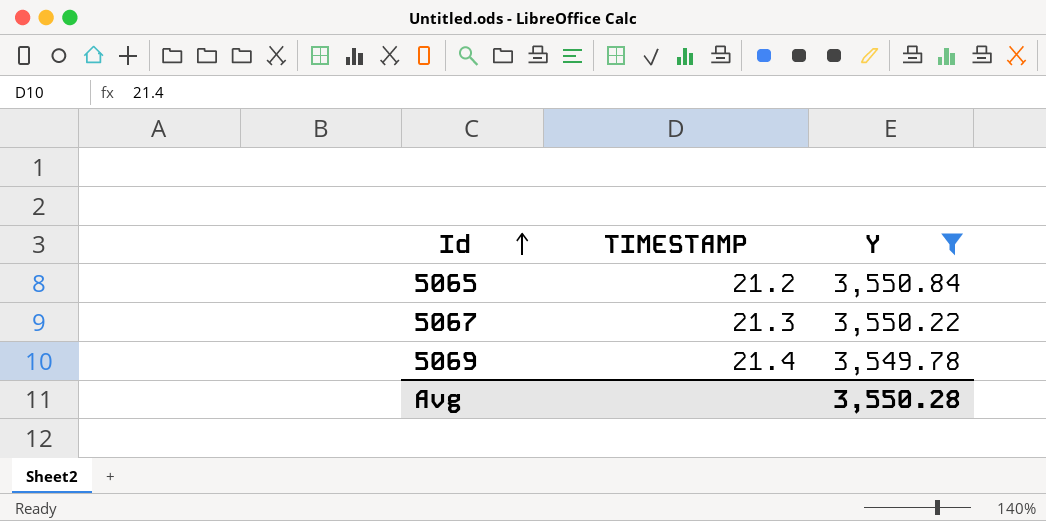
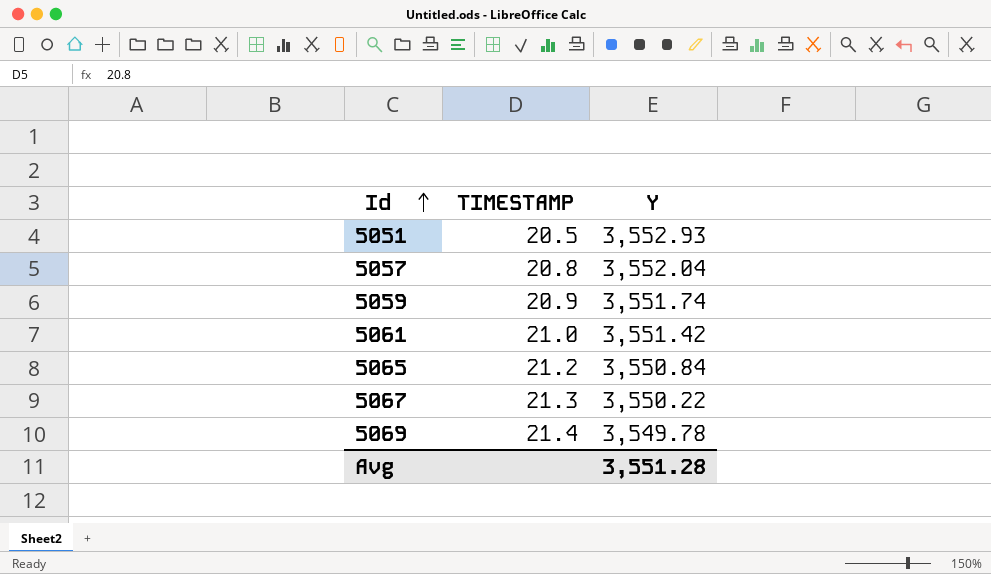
filter: Y <= 3,550.84 -> none
Avg | Y: 3,550.28 -> 3,551.28

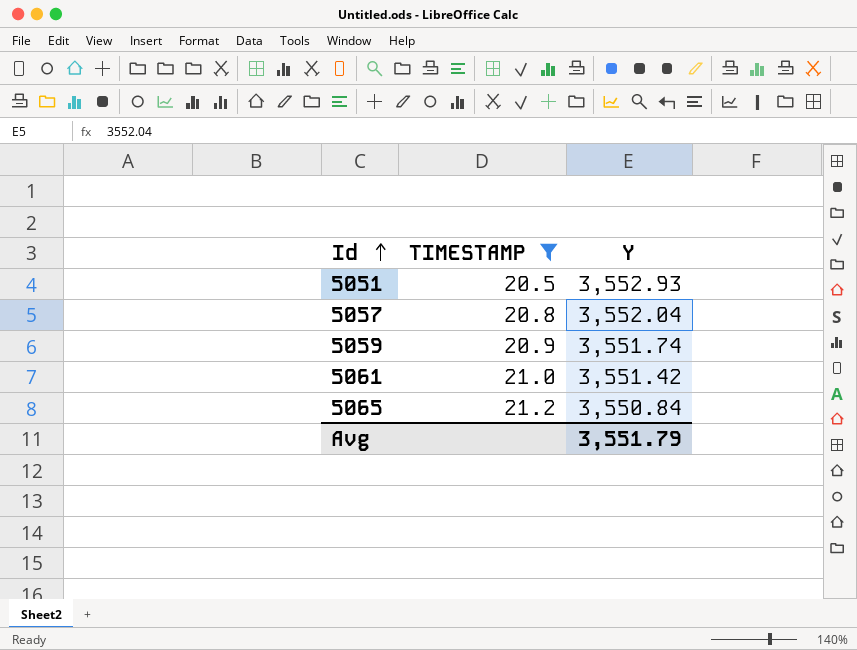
filter: none -> TIMESTAMP <= 21.2
Avg | Y: 3,551.28 -> 3,551.79

